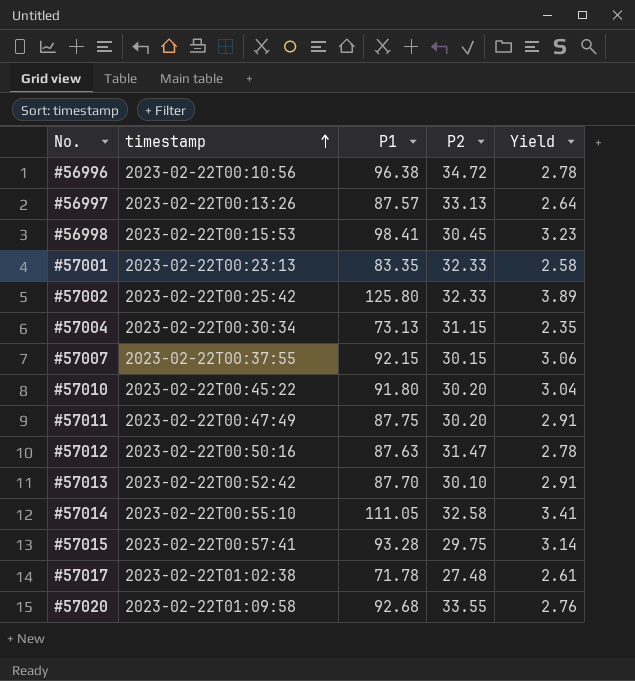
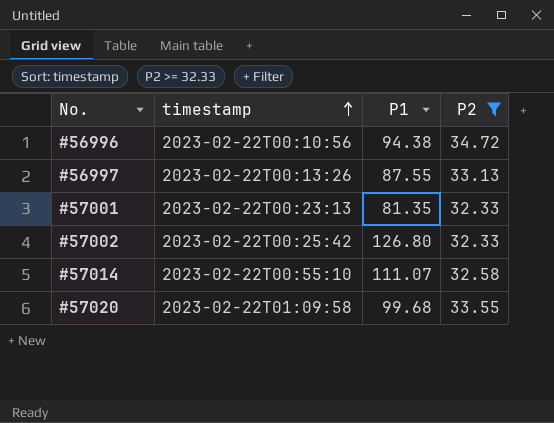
filter: none -> P2 >= 32.33
column Yield | formula: [P1] / [P2] -> none
#56996 | P1: 96.38 -> 94.38
#56997 | P1: 87.57 -> 87.55
#57001 | P1: 83.35 -> 81.35
#57002 | P1: 125.80 -> 126.80
#57014 | P1: 111.05 -> 111.07
#57020 | P1: 92.68 -> 99.68

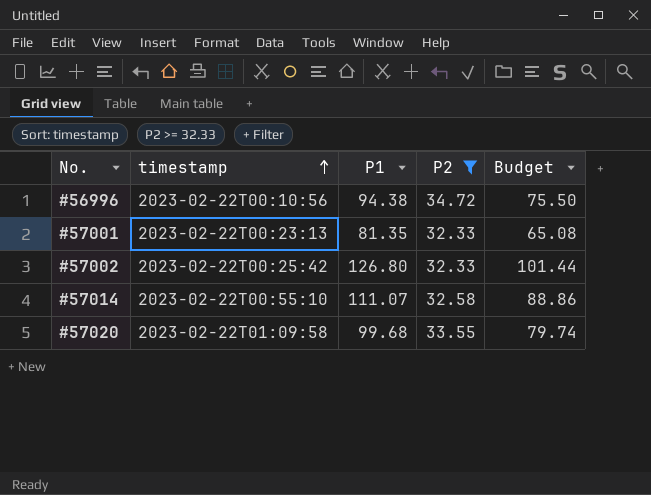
column Budget | formula: none -> [P1] * 0.8
row #56997: 2023-02-22T00:13:26 | 87.55 | 33.13 -> none

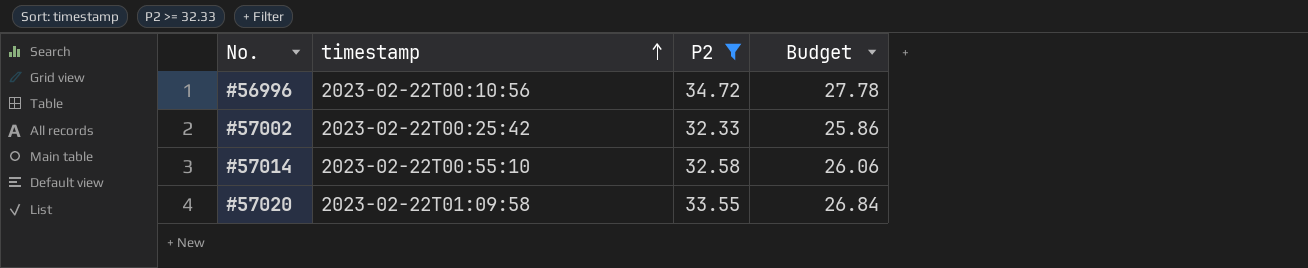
column P1 | position: 3 -> none
column Budget | formula: [P1] * 0.8 -> [P2] * 0.8
row #57001: 2023-02-22T00:23:13 | 81.35 | 32.33 | 65.08 -> none

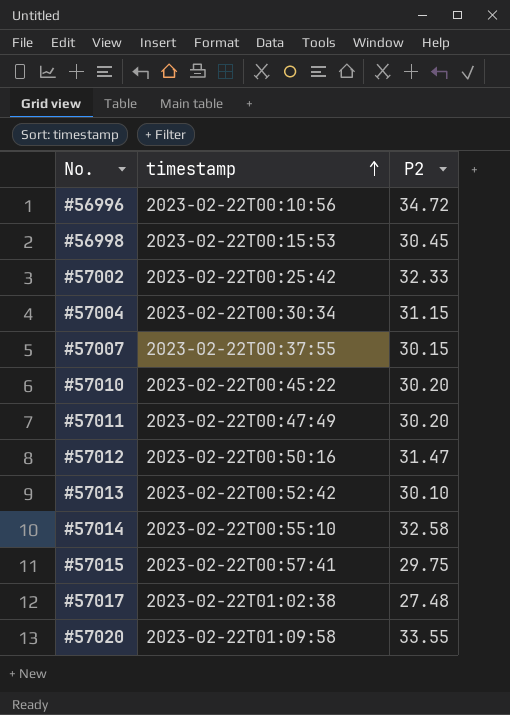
filter: P2 >= 32.33 -> none
column Budget | formula: [P2] * 0.8 -> none

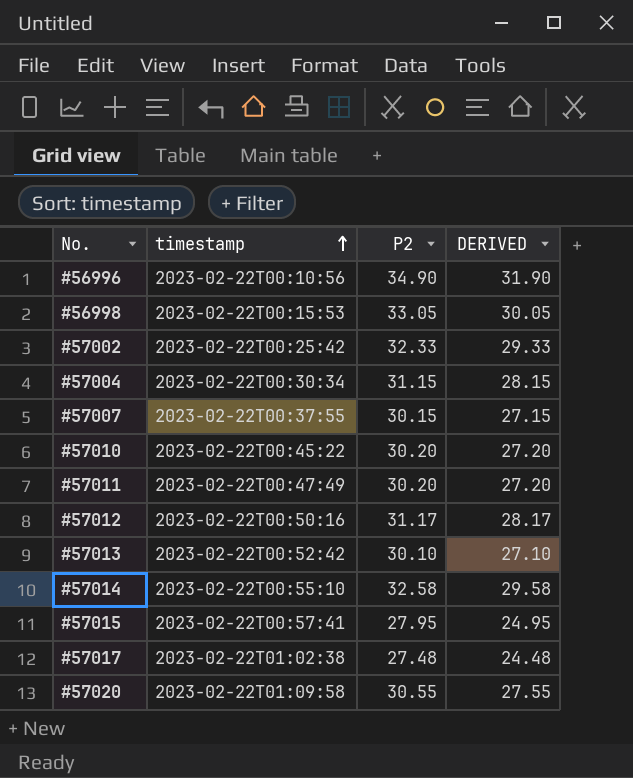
column DERIVED | formula: none -> [P2] - 3
#56996 | P2: 34.72 -> 34.90
#56998 | P2: 30.45 -> 33.05
#57012 | P2: 31.47 -> 31.17
#57015 | P2: 29.75 -> 27.95
#57020 | P2: 33.55 -> 30.55

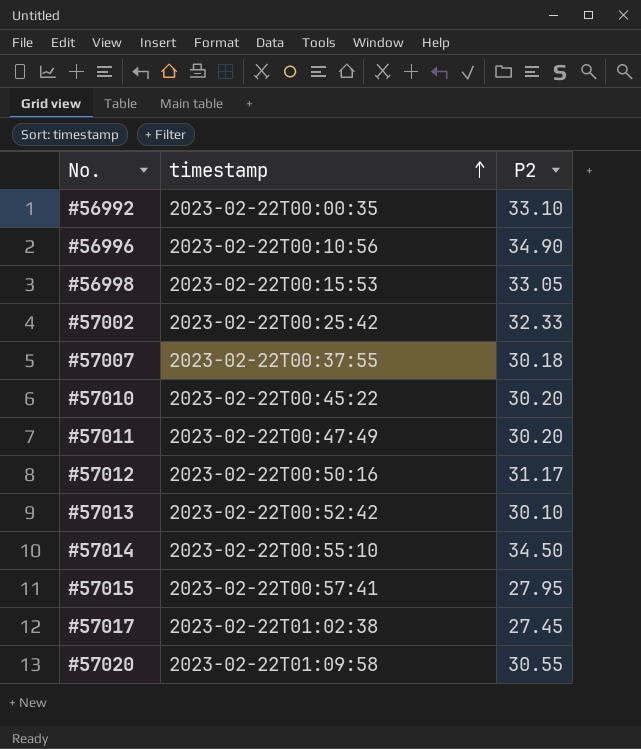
column DERIVED | formula: [P2] - 3 -> none
row #57004: 2023-02-22T00:30:34 | 31.15 | 28.15 -> none
row #56992: none -> 2023-02-22T00:00:35 | 33.10
#57007 | P2: 30.15 -> 30.18
#57014 | P2: 32.58 -> 34.50
#57017 | P2: 27.48 -> 27.45

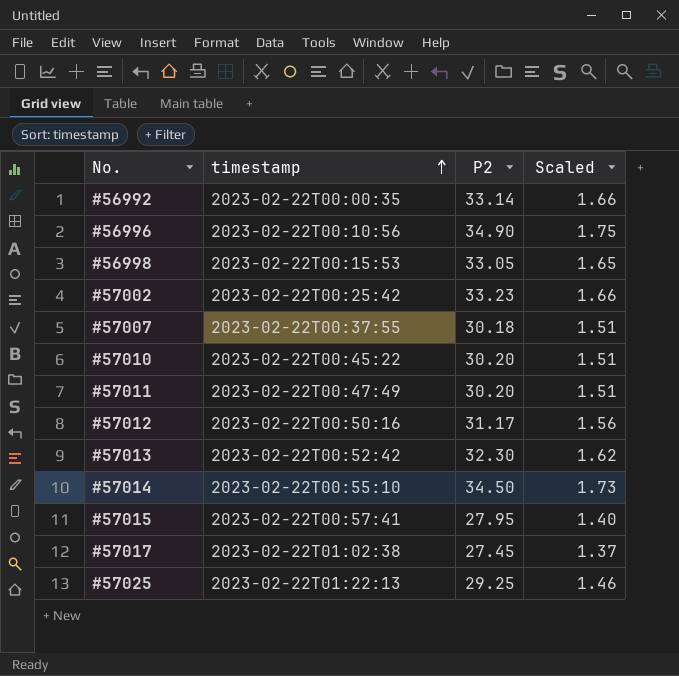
column Scaled | formula: none -> [P2] * 0.05
row #57020: 2023-02-22T01:09:58 | 30.55 -> none
#56992 | P2: 33.10 -> 33.14
#57002 | P2: 32.33 -> 33.23
#57013 | P2: 30.10 -> 32.30
row #57025: none -> 2023-02-22T01:22:13 | 29.25 | 1.46

